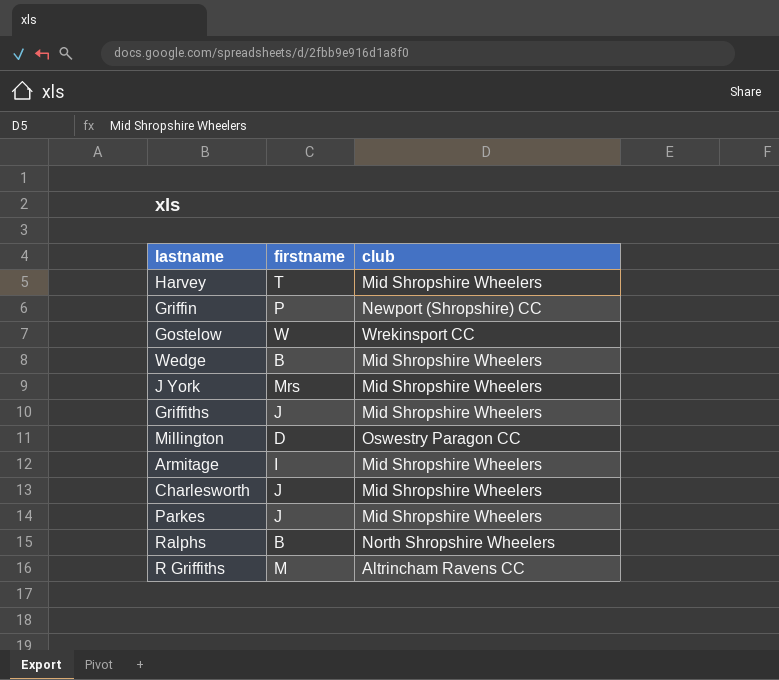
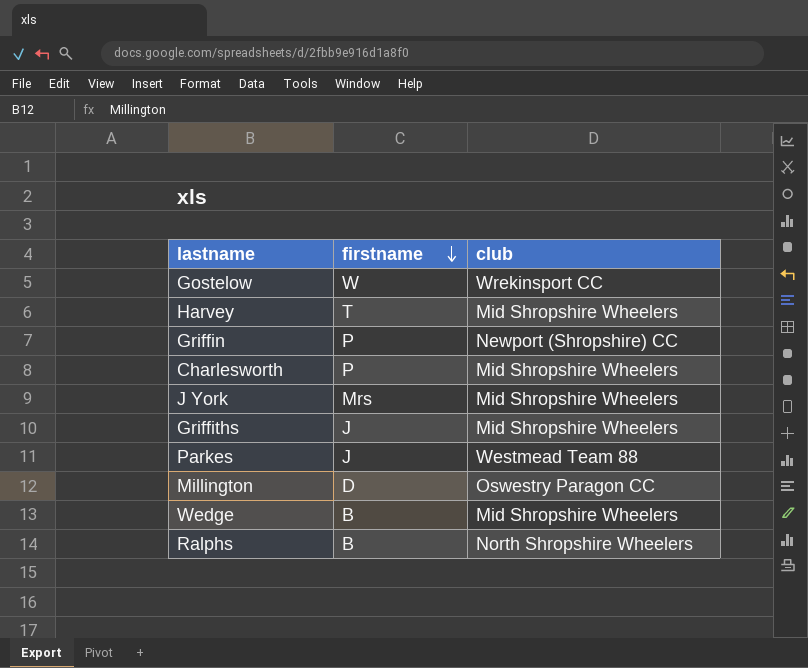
row order: none -> firstname descending
row Armitage: I | Mid Shropshire Wheelers -> none
row R Griffiths: M | Altrincham Ravens CC -> none
Charlesworth | firstname: J -> P
Parkes | club: Mid Shropshire Wheelers -> Westmead Team 88

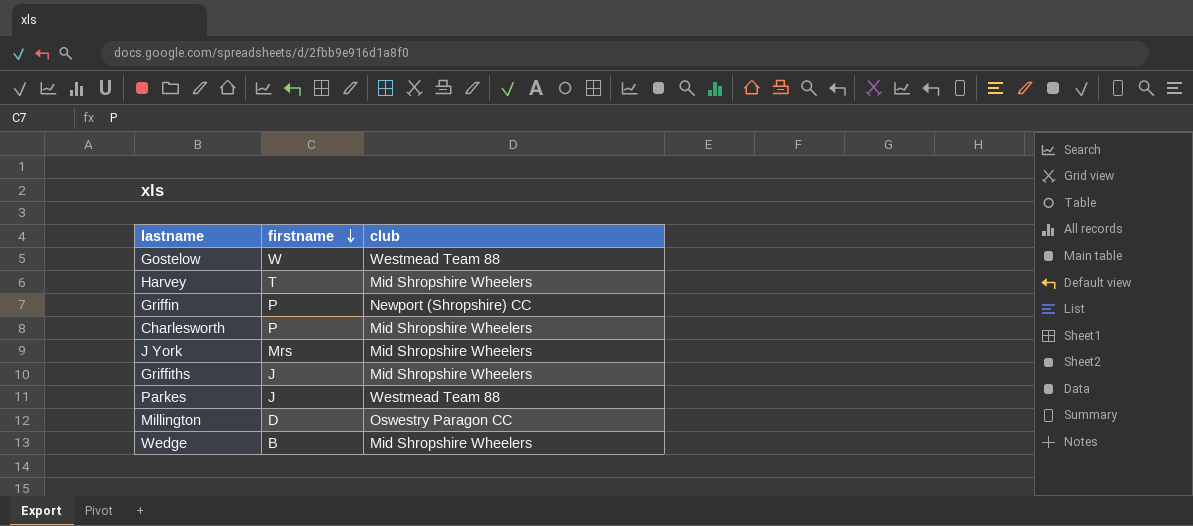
row Ralphs: B | North Shropshire Wheelers -> none
Gostelow | club: Wrekinsport CC -> Westmead Team 88

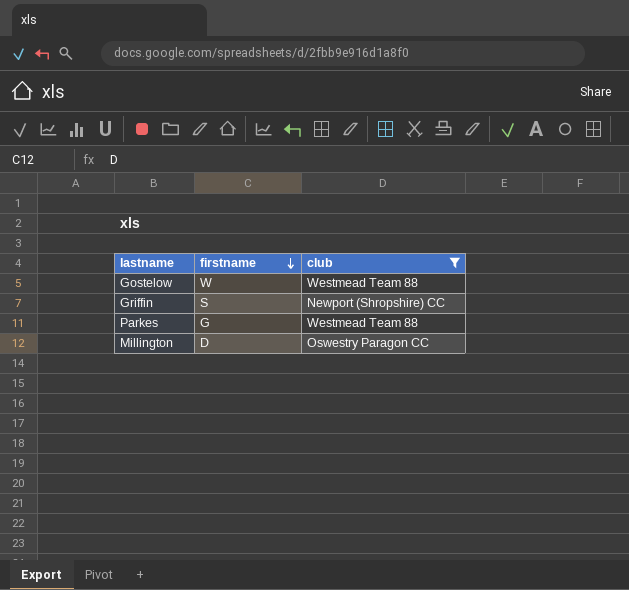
filter: none -> club != Mid Shropshire Wheelers
Griffin | firstname: P -> S
Parkes | firstname: J -> G

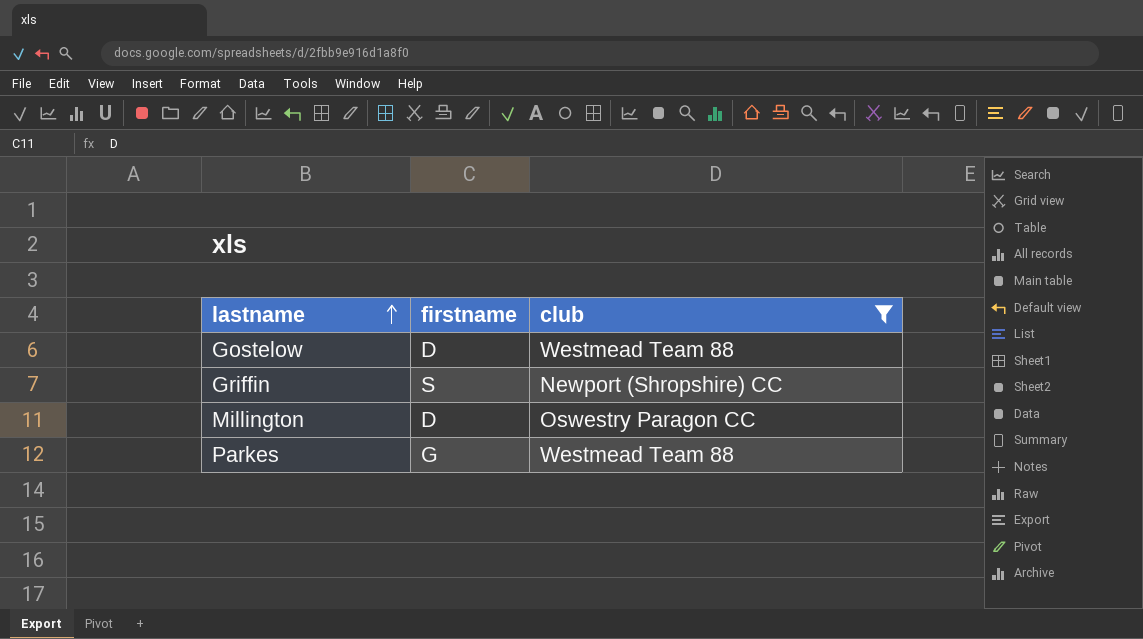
row order: firstname descending -> lastname ascending
Gostelow | firstname: W -> D

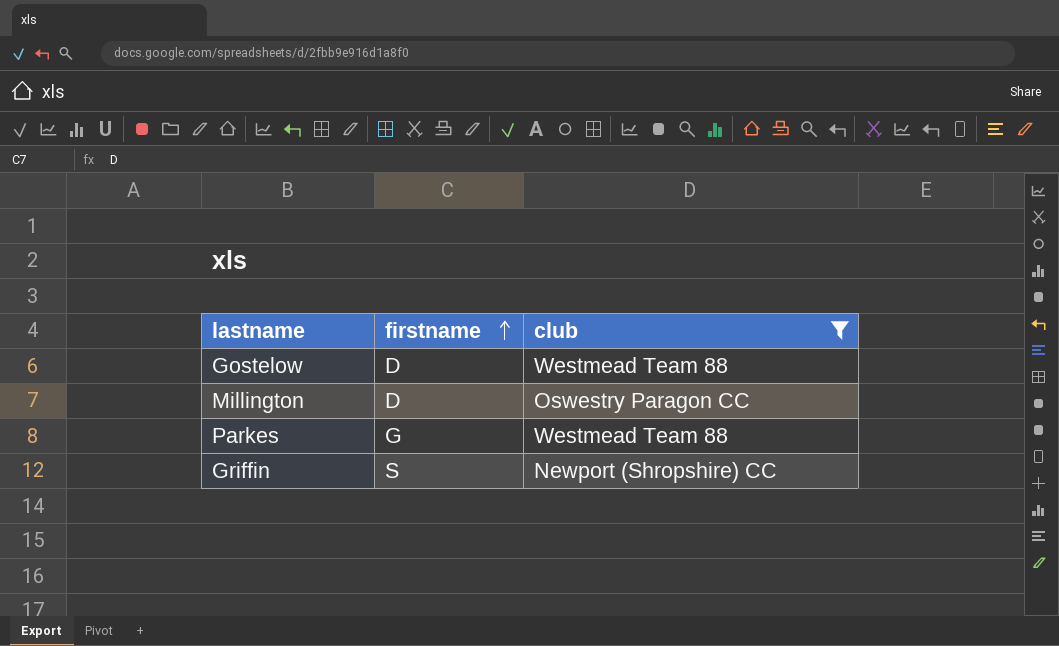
row order: lastname ascending -> firstname ascending

